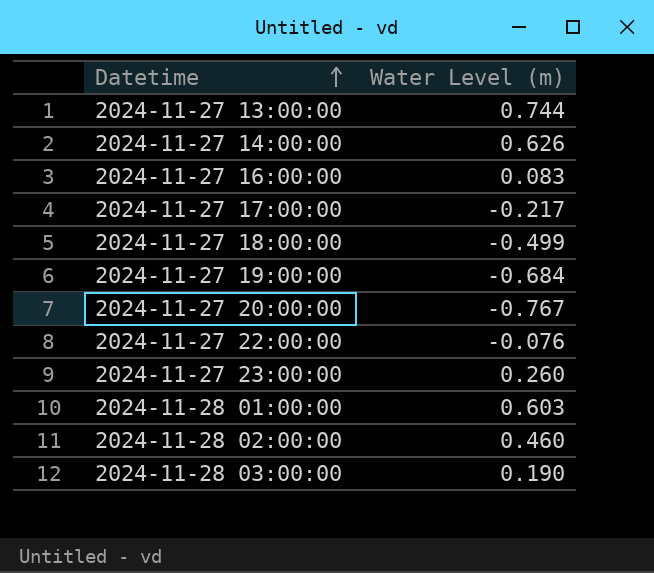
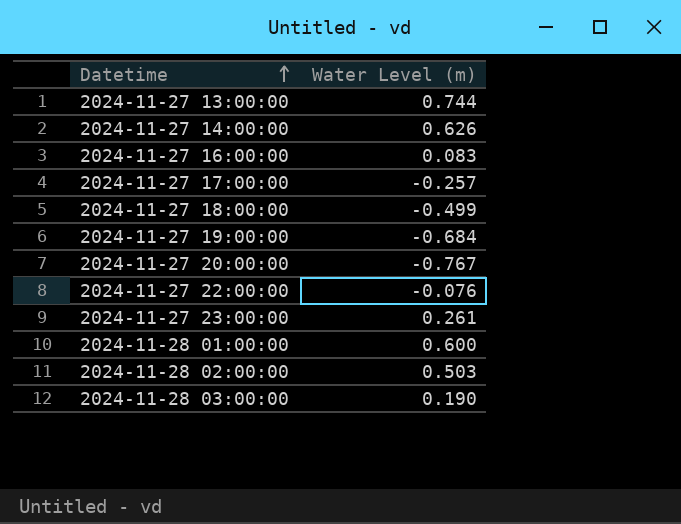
2024-11-27 17:00:00 | Water Level (m): -0.217 -> -0.257
2024-11-27 23:00:00 | Water Level (m): 0.260 -> 0.261
2024-11-28 01:00:00 | Water Level (m): 0.603 -> 0.600
2024-11-28 02:00:00 | Water Level (m): 0.460 -> 0.503

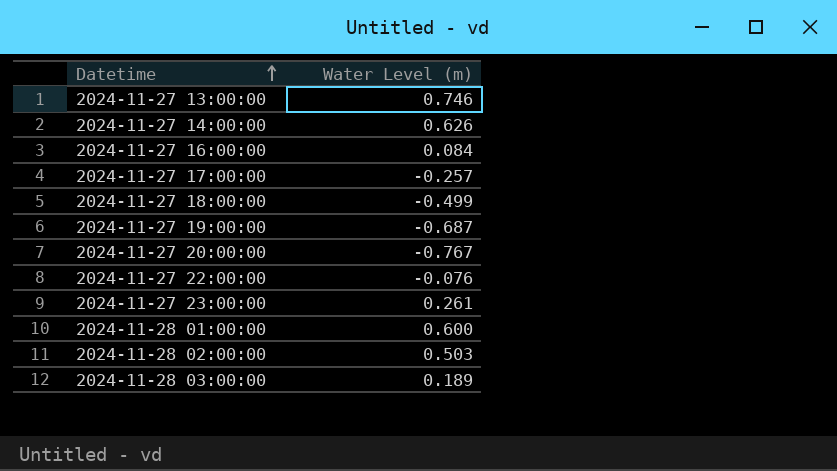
2024-11-27 13:00:00 | Water Level (m): 0.744 -> 0.746
2024-11-27 16:00:00 | Water Level (m): 0.083 -> 0.084
2024-11-27 19:00:00 | Water Level (m): -0.684 -> -0.687
2024-11-28 03:00:00 | Water Level (m): 0.190 -> 0.189

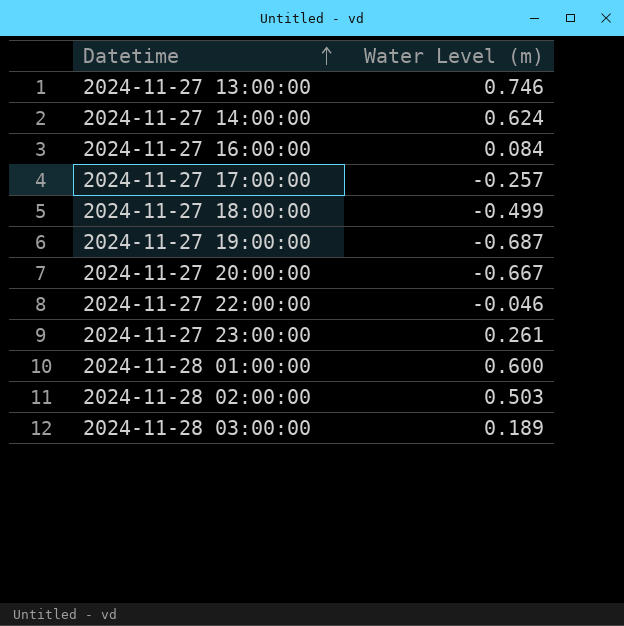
2024-11-27 14:00:00 | Water Level (m): 0.626 -> 0.624
2024-11-27 20:00:00 | Water Level (m): -0.767 -> -0.667
2024-11-27 22:00:00 | Water Level (m): -0.076 -> -0.046

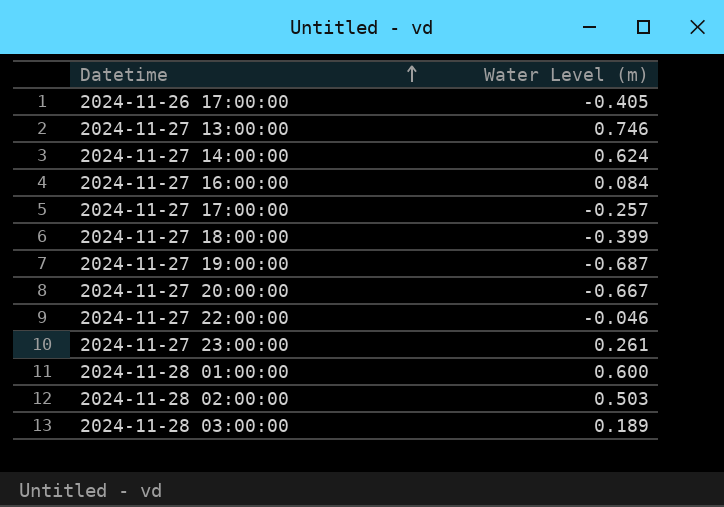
row 2024-11-26 17:00:00: none -> -0.405
2024-11-27 18:00:00 | Water Level (m): -0.499 -> -0.399

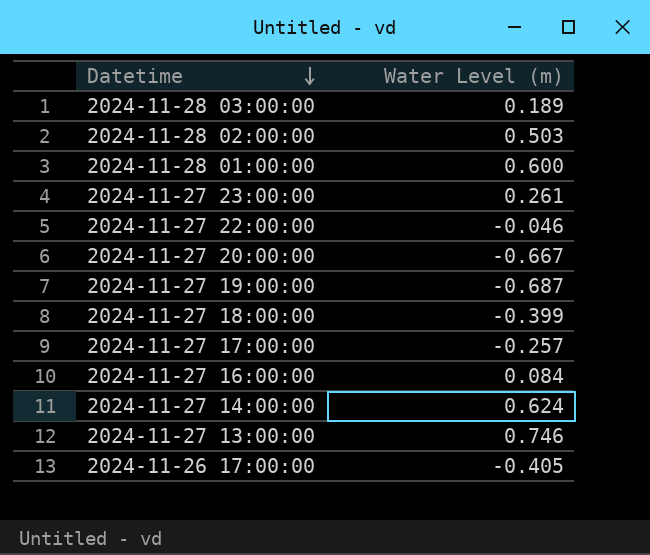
row order: Datetime ascending -> Datetime descending

